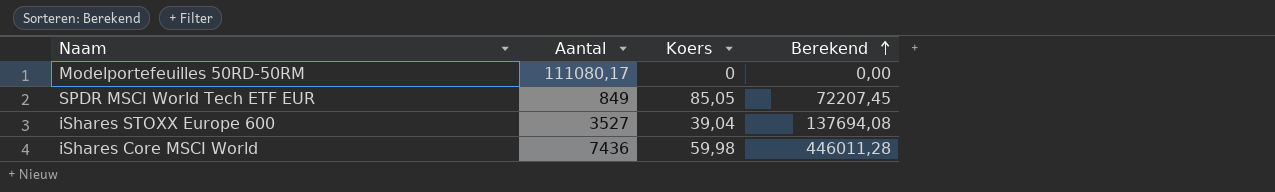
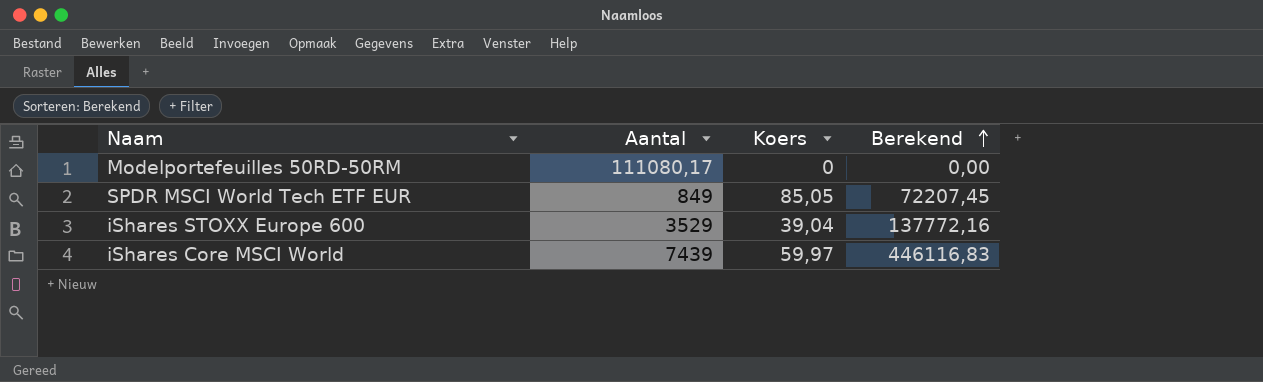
iShares STOXX Europe 600 | Aantal: 3527 -> 3529
iShares STOXX Europe 600 | Berekend: 137694,08 -> 137772,16
iShares Core MSCI World | Aantal: 7436 -> 7439
iShares Core MSCI World | Koers: 59,98 -> 59,97
iShares Core MSCI World | Berekend: 446011,28 -> 446116,83

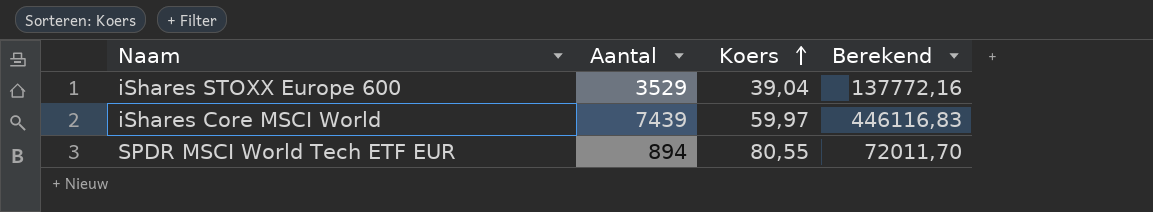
row order: Berekend ascending -> Koers ascending
row Modelportefeuilles 50RD-50RM: 111080,17 | 0 | 0,00 -> none
SPDR MSCI World Tech ETF EUR | Aantal: 849 -> 894
SPDR MSCI World Tech ETF EUR | Koers: 85,05 -> 80,55
SPDR MSCI World Tech ETF EUR | Berekend: 72207,45 -> 72011,70

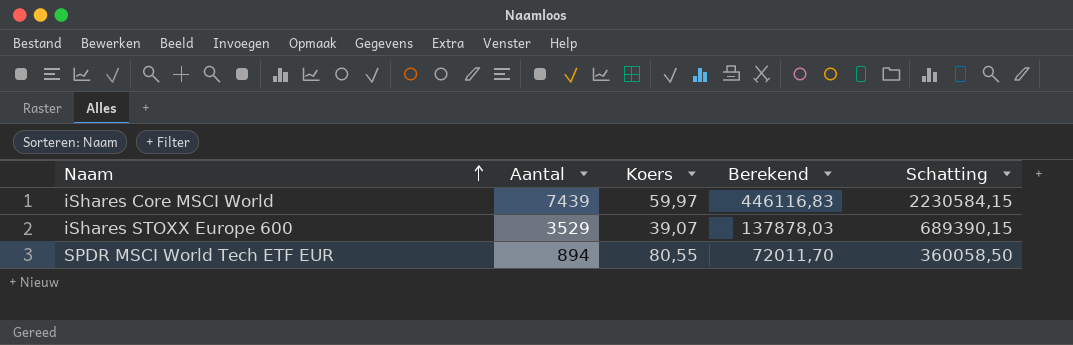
row order: Koers ascending -> Naam ascending
column Schatting | formula: none -> [Berekend] * 5
iShares STOXX Europe 600 | Koers: 39,04 -> 39,07
iShares STOXX Europe 600 | Berekend: 137772,16 -> 137878,03

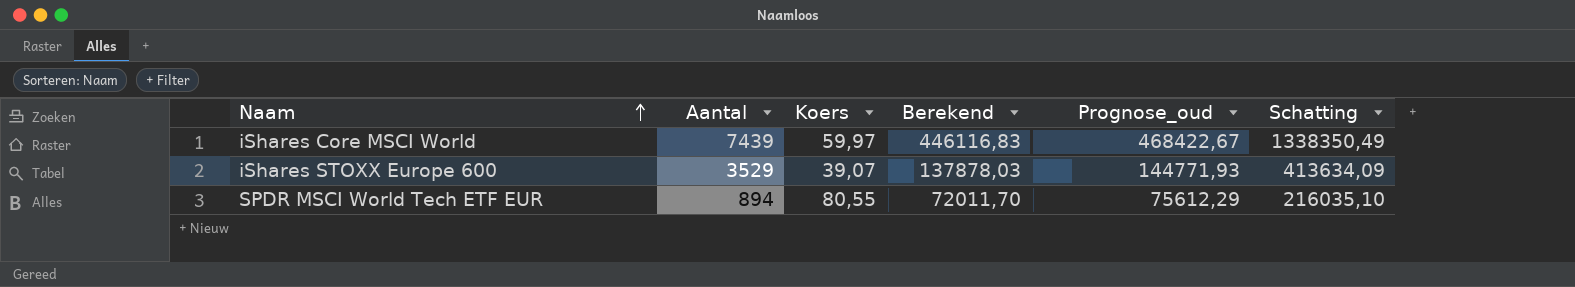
column Prognose_oud | formula: none -> [Berekend] * 1,05
column Schatting | formula: [Berekend] * 5 -> [Berekend] * 3

